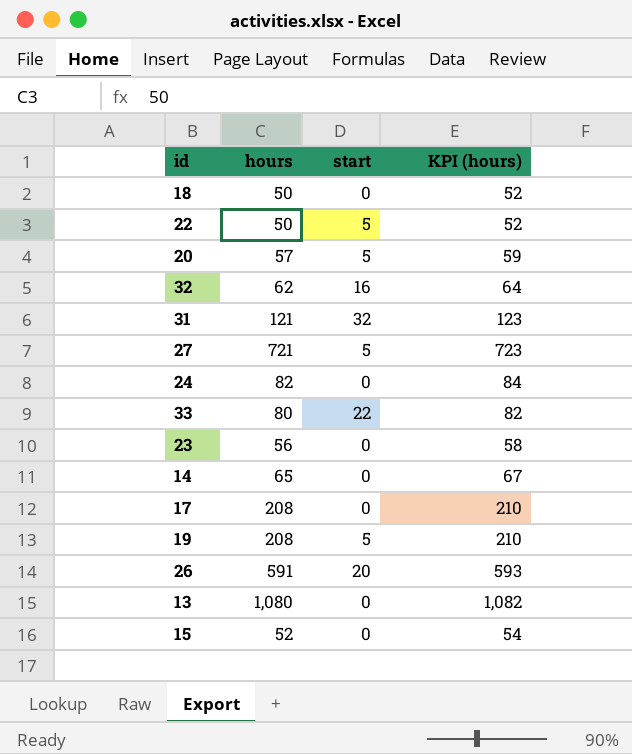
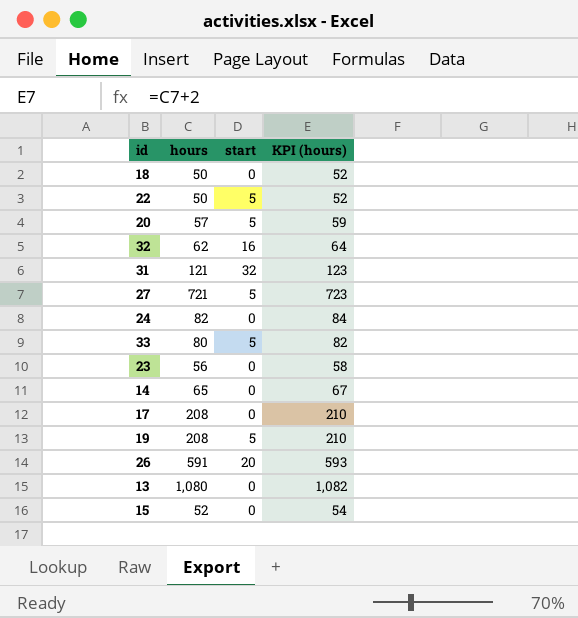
33 | start: 22 -> 5

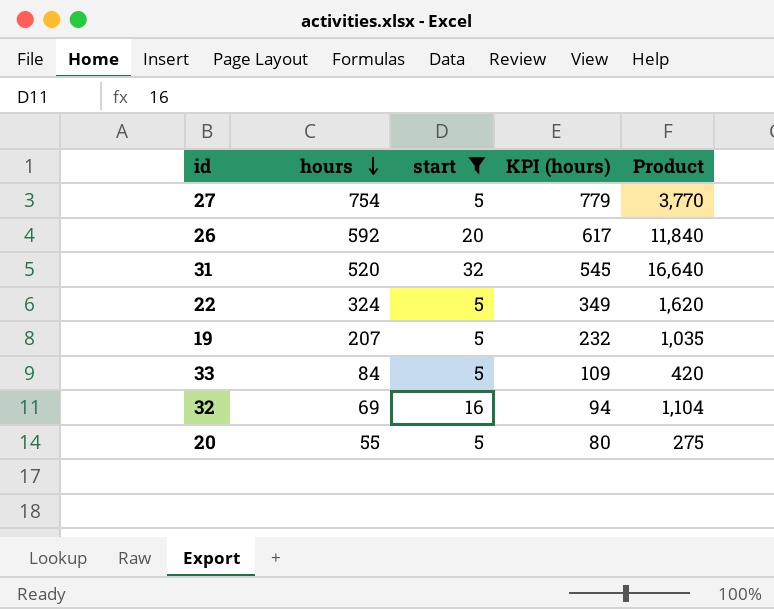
filter: none -> start != 0
row order: none -> hours descending
column KPI (hours) | formula: [hours] + 2 -> [hours] + 25
column Product | formula: none -> [hours] * [start]
27 | hours: 721 -> 754
26 | hours: 591 -> 592
31 | hours: 121 -> 520
22 | hours: 50 -> 324
19 | hours: 208 -> 207
33 | hours: 80 -> 84
32 | hours: 62 -> 69
20 | hours: 57 -> 55

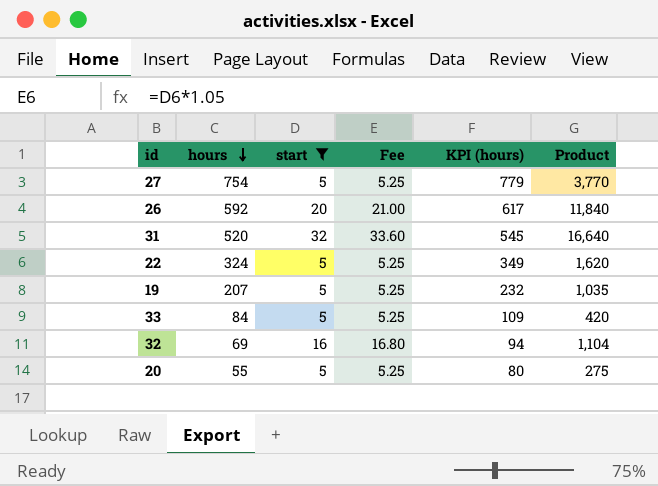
column Fee | formula: none -> [start] * 1.05

